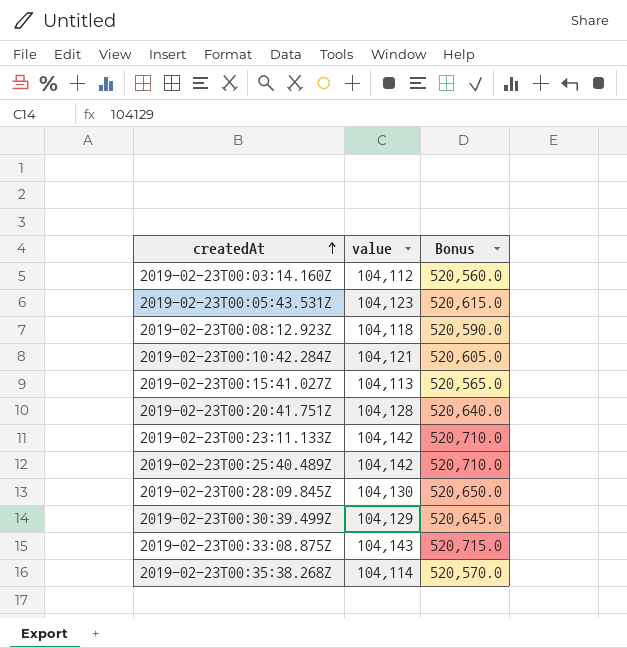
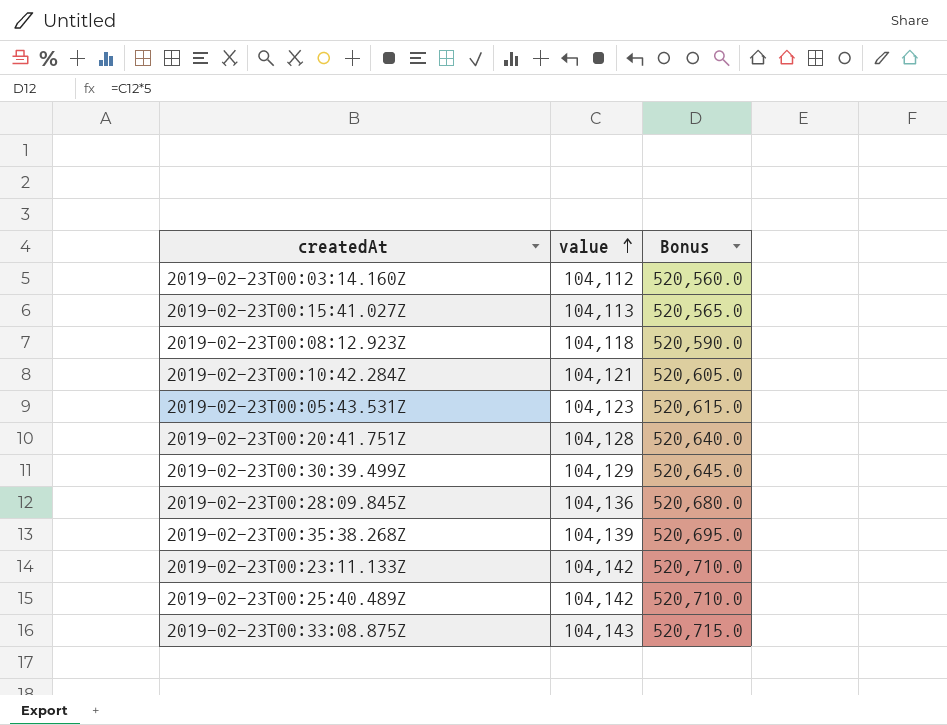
row order: createdAt ascending -> value ascending
2019-02-23T00:28:09.845Z | value: 104,130 -> 104,136
2019-02-23T00:28:09.845Z | Bonus: 520,650.0 -> 520,680.0
2019-02-23T00:35:38.268Z | value: 104,114 -> 104,139
2019-02-23T00:35:38.268Z | Bonus: 520,570.0 -> 520,695.0

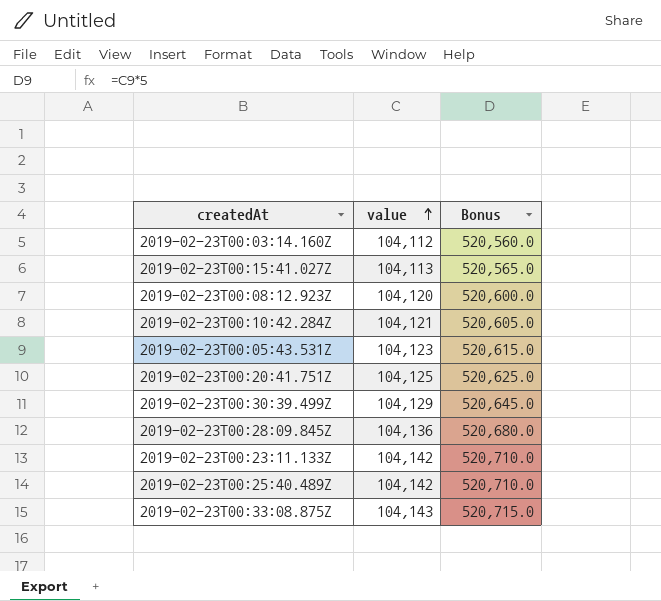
row 2019-02-23T00:35:38.268Z: 104,139 | 520,695.0 -> none
2019-02-23T00:08:12.923Z | value: 104,118 -> 104,120
2019-02-23T00:08:12.923Z | Bonus: 520,590.0 -> 520,600.0
2019-02-23T00:20:41.751Z | value: 104,128 -> 104,125
2019-02-23T00:20:41.751Z | Bonus: 520,640.0 -> 520,625.0

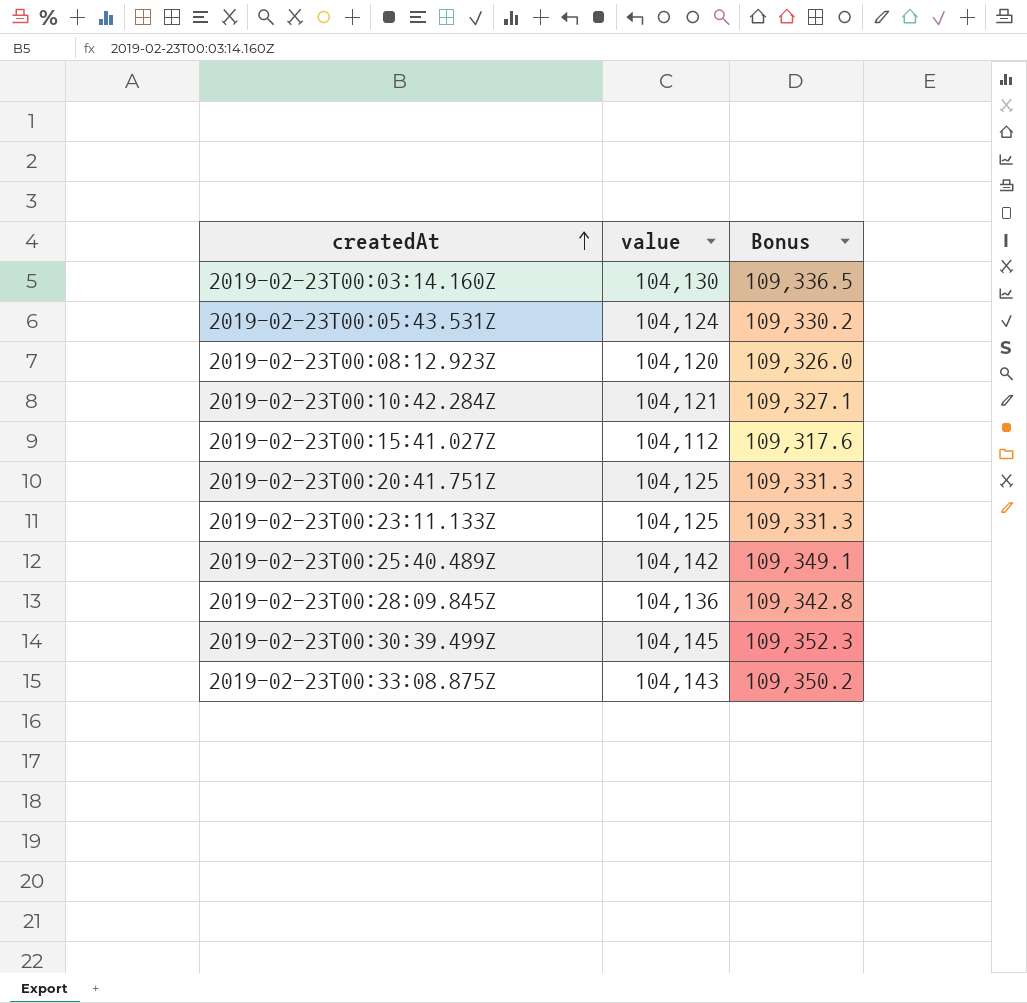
row order: value ascending -> createdAt ascending
column Bonus | formula: [value] * 5 -> [value] * 1.05
2019-02-23T00:03:14.160Z | value: 104,112 -> 104,130
2019-02-23T00:05:43.531Z | value: 104,123 -> 104,124
2019-02-23T00:15:41.027Z | value: 104,113 -> 104,112
2019-02-23T00:23:11.133Z | value: 104,142 -> 104,125
2019-02-23T00:30:39.499Z | value: 104,129 -> 104,145

